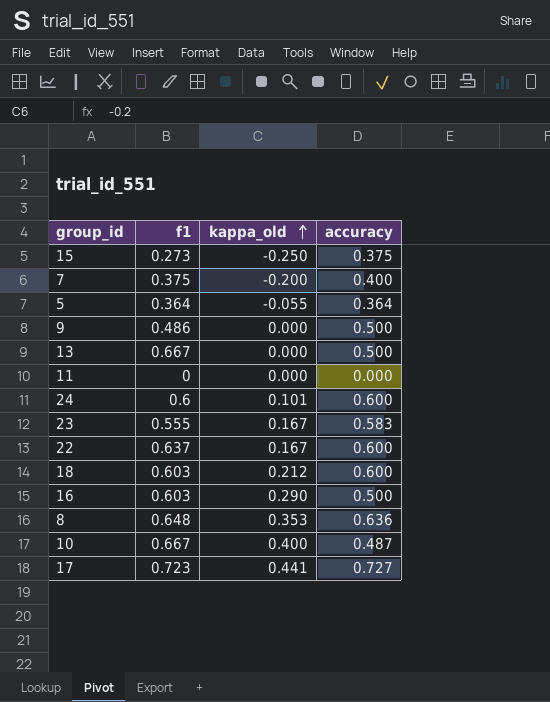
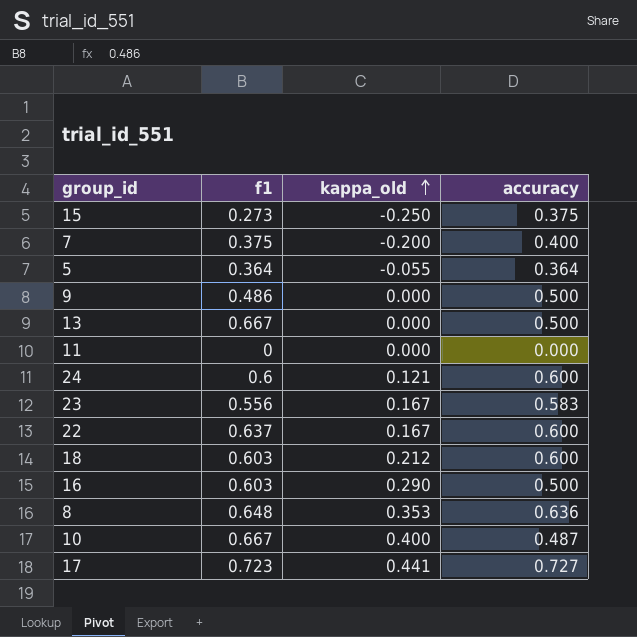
24 | kappa_old: 0.101 -> 0.121
23 | f1: 0.555 -> 0.556

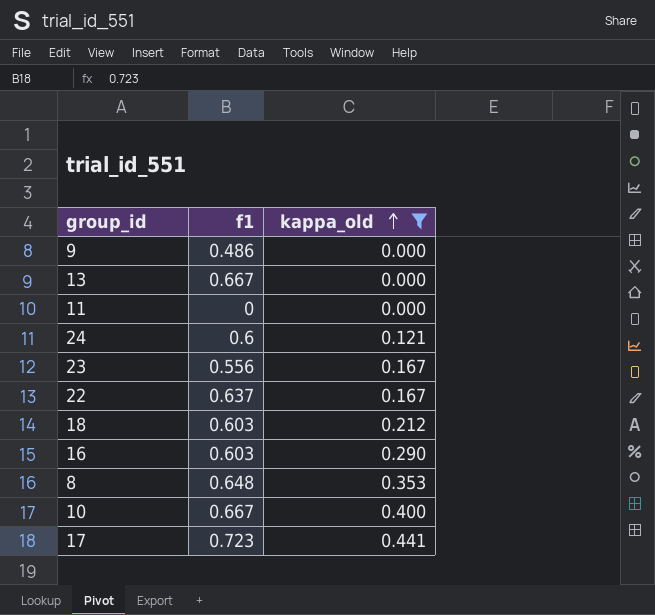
filter: none -> kappa_old >= 0.000
column accuracy | position: 4 -> none

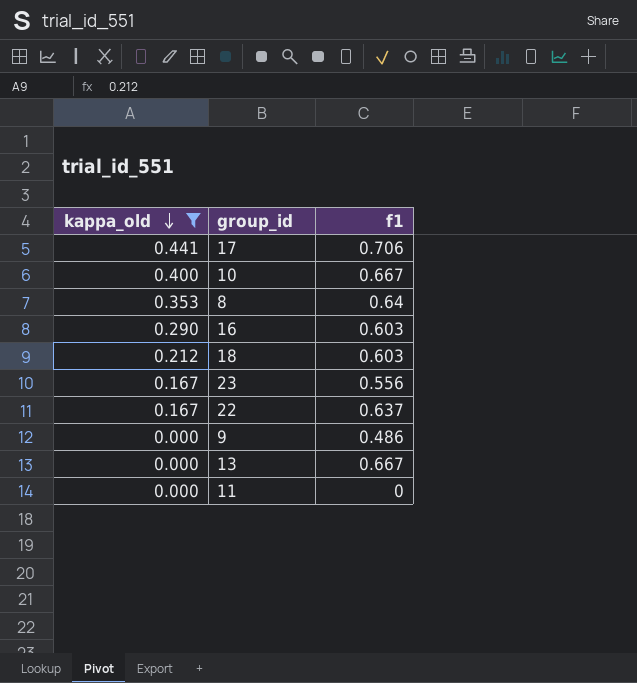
row order: kappa_old ascending -> kappa_old descending
column kappa_old | position: 3 -> 1
row 24: 0.6 | 0.121 -> none
17 | f1: 0.723 -> 0.706
8 | f1: 0.648 -> 0.64

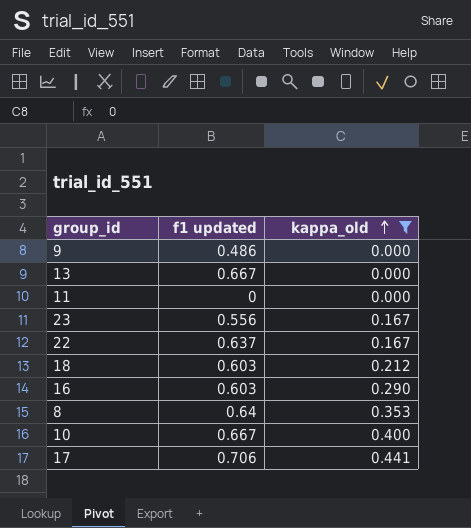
row order: kappa_old descending -> kappa_old ascending
column name: f1 -> f1 updated
column kappa_old | position: 1 -> 3

